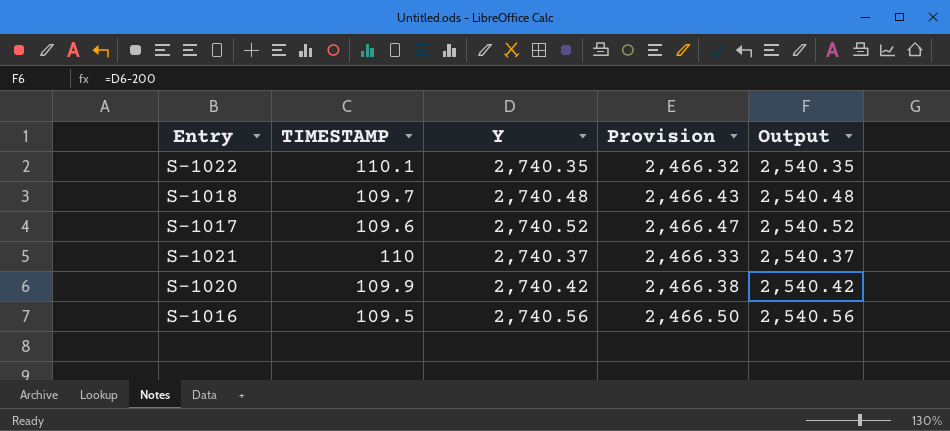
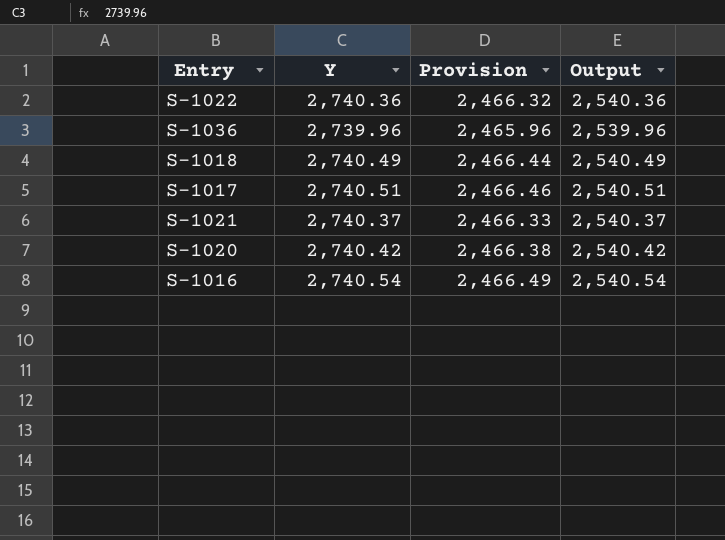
column TIMESTAMP | position: 2 -> none
S-1022 | Y: 2,740.35 -> 2,740.36
S-1022 | Output: 2,540.35 -> 2,540.36
row S-1036: none -> 2,739.96 | 2,465.96 | 2,539.96
S-1018 | Y: 2,740.48 -> 2,740.49
S-1018 | Provision: 2,466.43 -> 2,466.44
S-1018 | Output: 2,540.48 -> 2,540.49
S-1017 | Y: 2,740.52 -> 2,740.51
S-1017 | Provision: 2,466.47 -> 2,466.46
S-1017 | Output: 2,540.52 -> 2,540.51
S-1016 | Y: 2,740.56 -> 2,740.54
S-1016 | Provision: 2,466.50 -> 2,466.49
S-1016 | Output: 2,540.56 -> 2,540.54

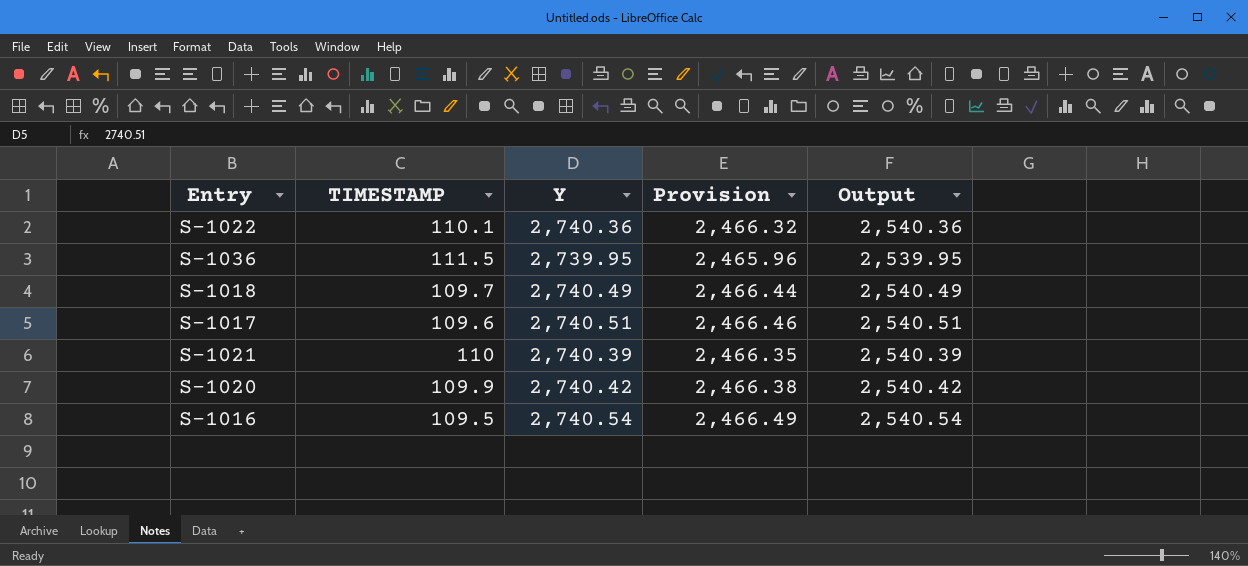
column TIMESTAMP | position: none -> 2
S-1036 | Y: 2,739.96 -> 2,739.95
S-1036 | Output: 2,539.96 -> 2,539.95
S-1021 | Y: 2,740.37 -> 2,740.39
S-1021 | Provision: 2,466.33 -> 2,466.35
S-1021 | Output: 2,540.37 -> 2,540.39

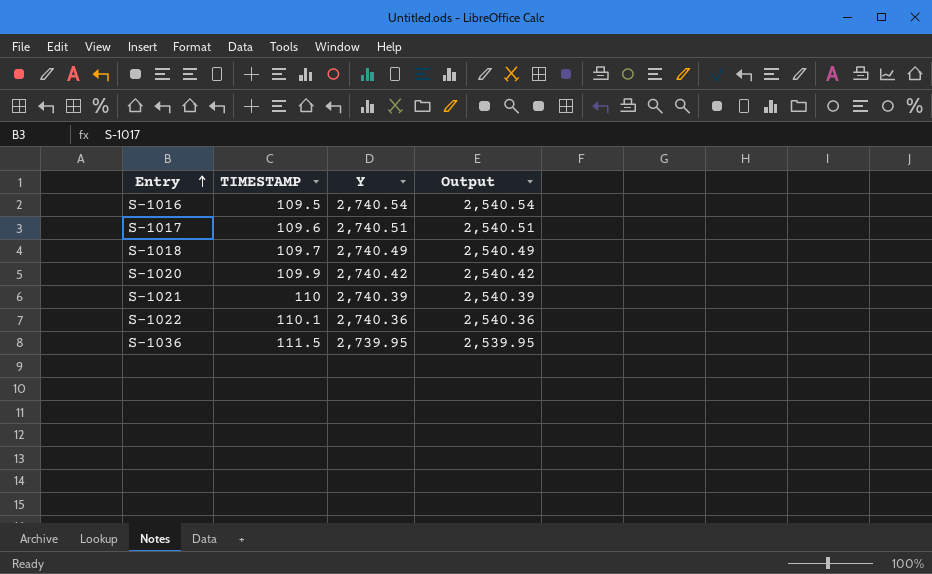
row order: none -> Entry ascending
column Provision | formula: [Y] * 0.9 -> none

